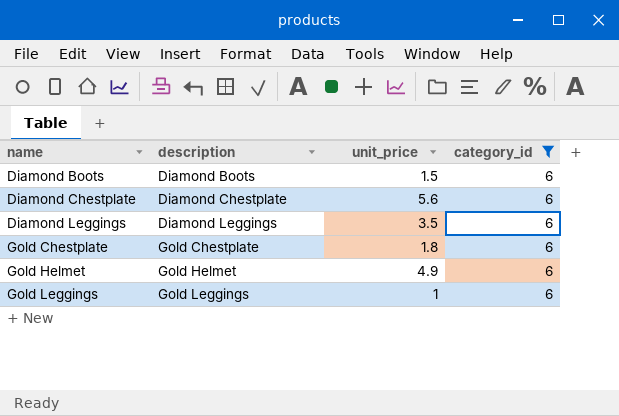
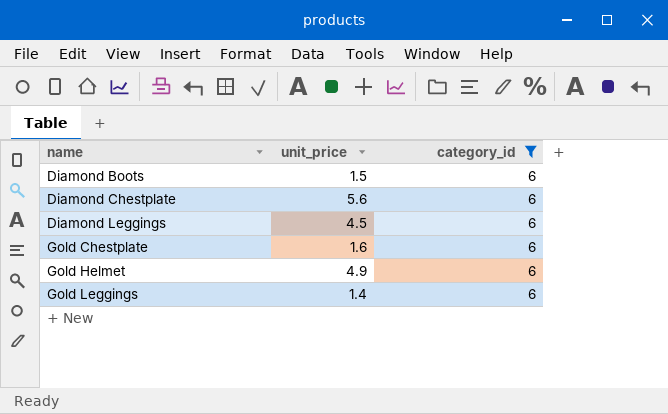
column description | position: 2 -> none
Diamond Leggings | unit_price: 3.5 -> 4.5
Gold Chestplate | unit_price: 1.8 -> 1.6
Gold Leggings | unit_price: 1 -> 1.4

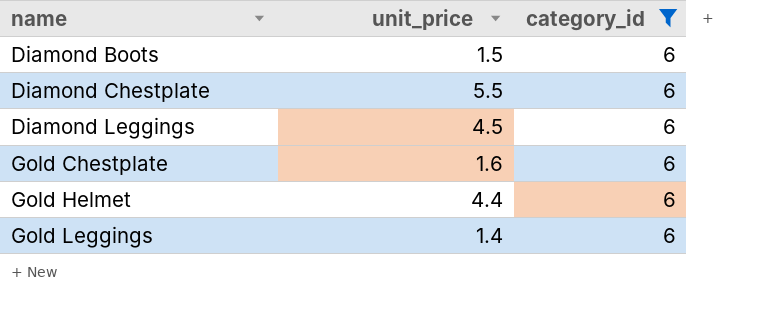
Diamond Chestplate | unit_price: 5.6 -> 5.5
Gold Helmet | unit_price: 4.9 -> 4.4

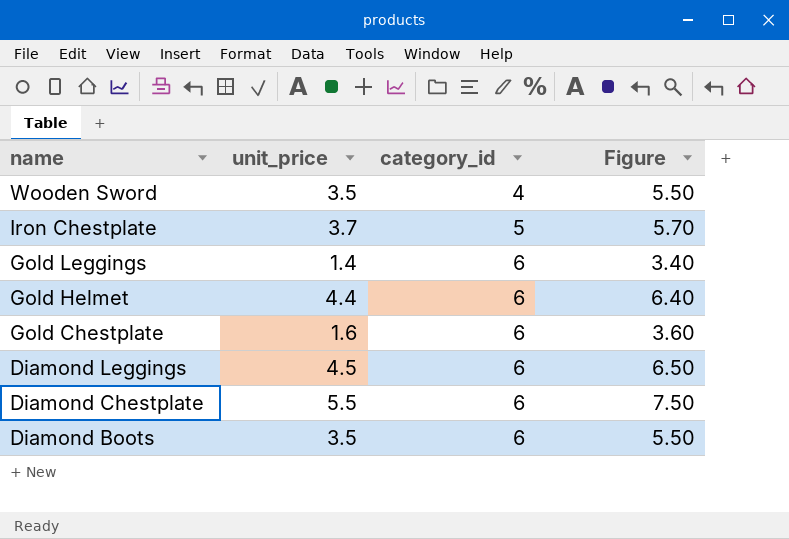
filter: category_id = 6 -> none
row order: name ascending -> name descending
column Figure | formula: none -> [unit_price] + 2
Diamond Boots | unit_price: 1.5 -> 3.5

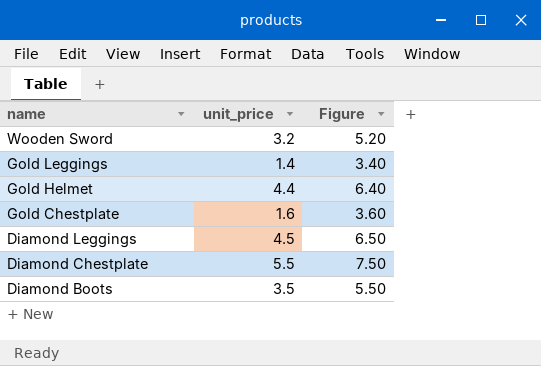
column category_id | position: 3 -> none
row Iron Chestplate: 3.7 | 5 | 5.70 -> none
Wooden Sword | unit_price: 3.5 -> 3.2
Wooden Sword | Figure: 5.50 -> 5.20

